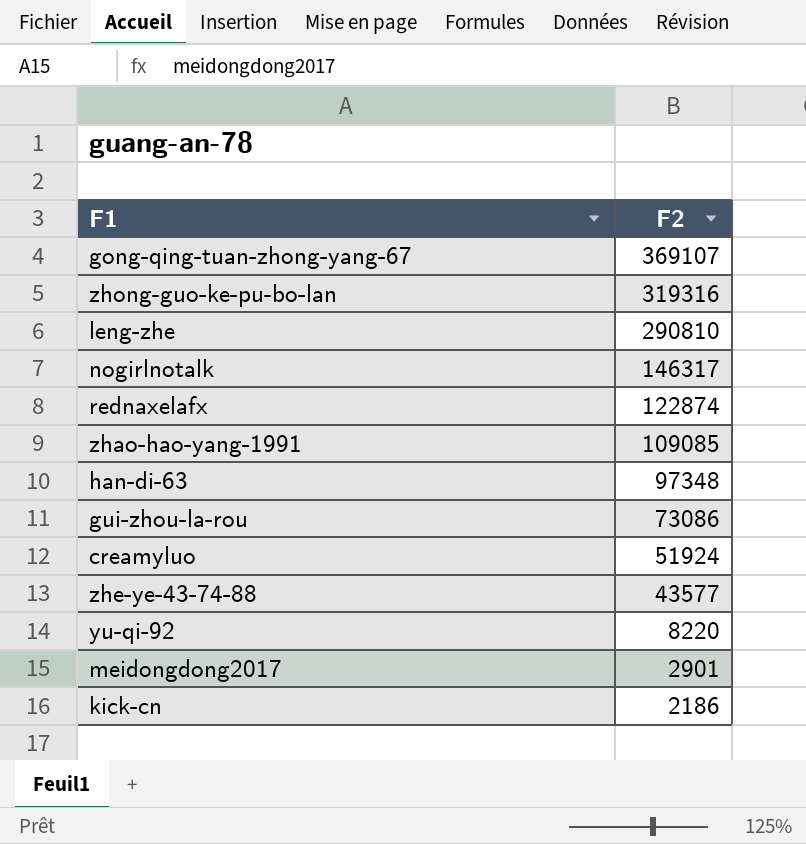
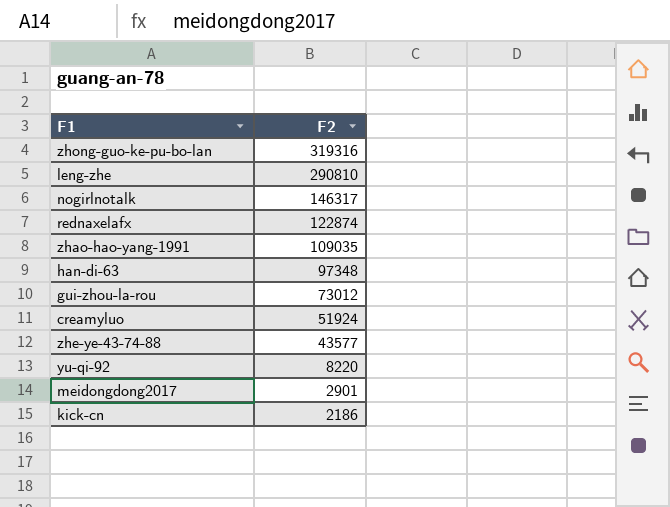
row gong-qing-tuan-zhong-yang-67: 369107 -> none
zhao-hao-yang-1991 | F2: 109085 -> 109035
gui-zhou-la-rou | F2: 73086 -> 73012

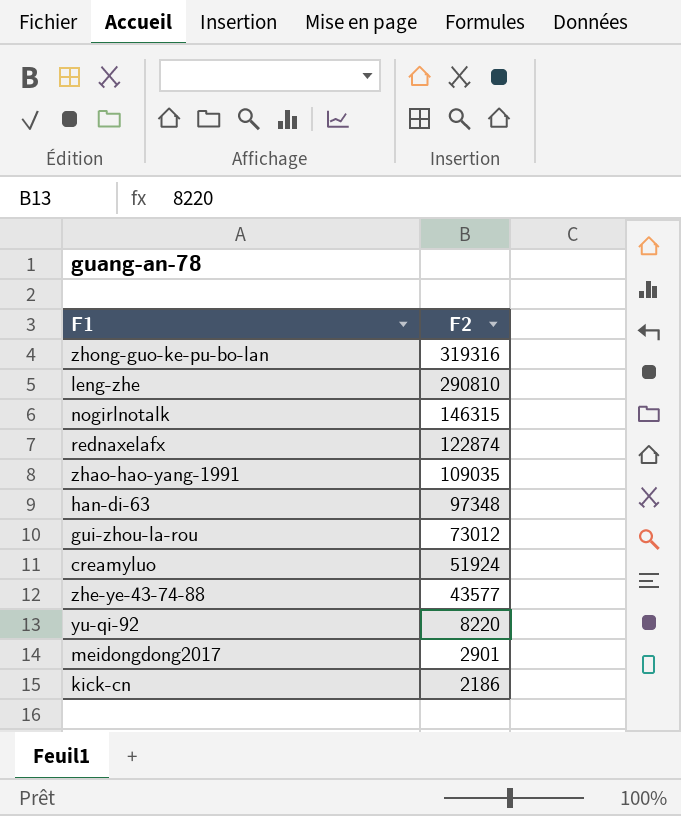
nogirlnotalk | F2: 146317 -> 146315

